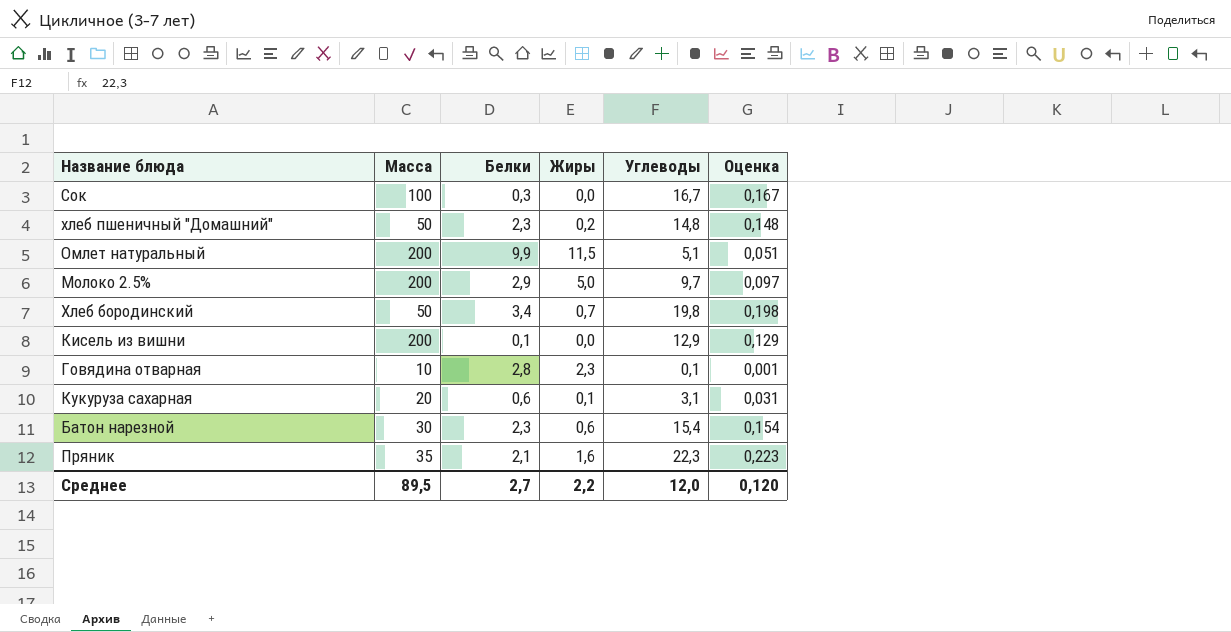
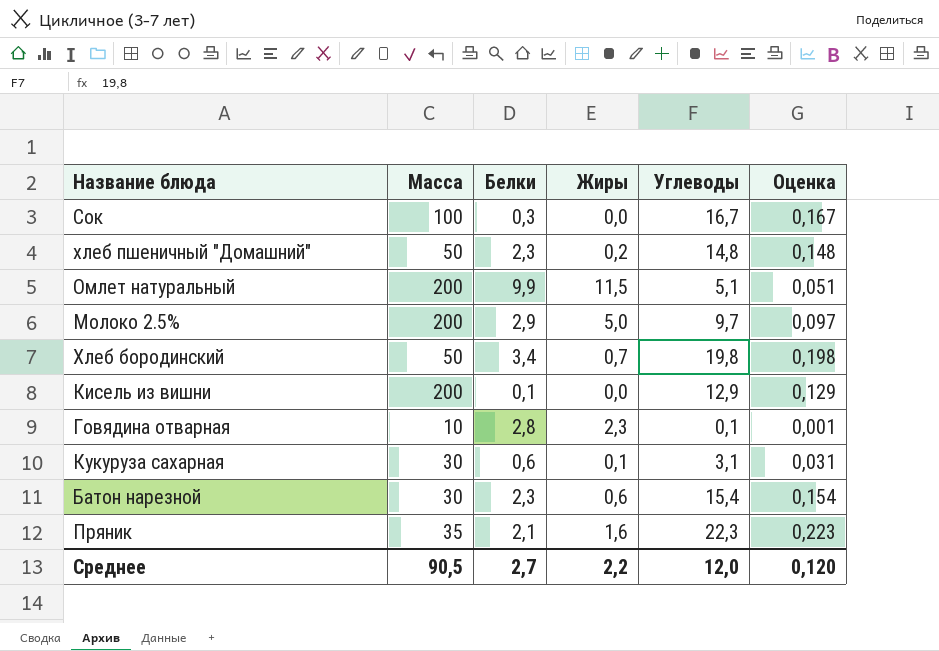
Кукуруза сахарная | Масса: 20 -> 30
Среднее | Масса: 89,5 -> 90,5

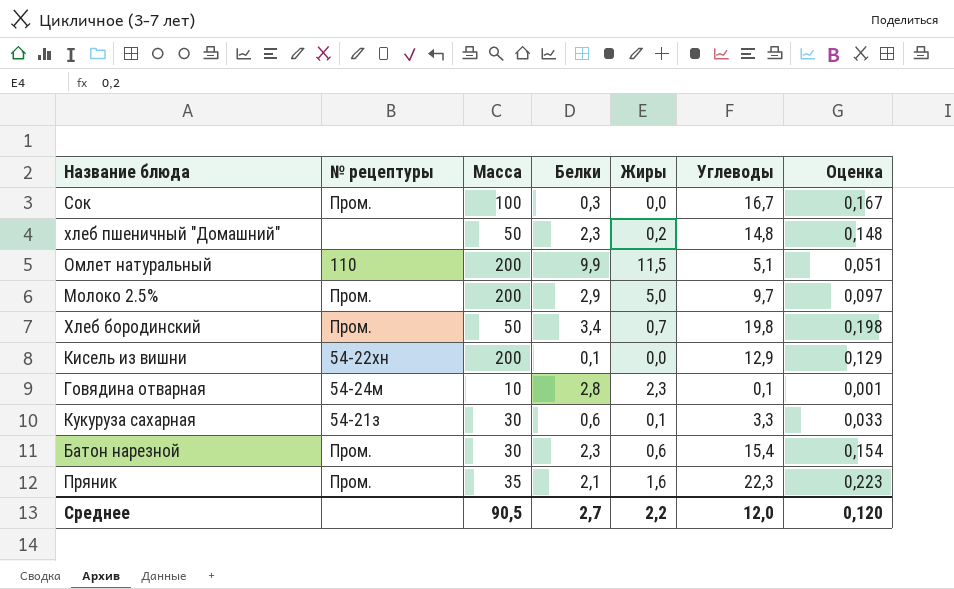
column № рецептуры | position: none -> 2
Кукуруза сахарная | Углеводы: 3,1 -> 3,3
Кукуруза сахарная | Оценка: 0,031 -> 0,033

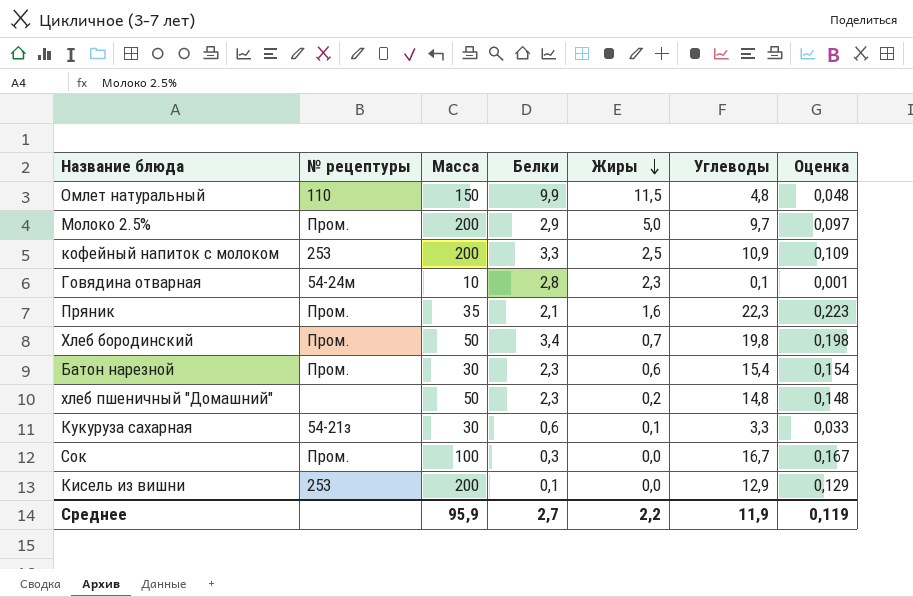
row order: none -> Жиры descending
Омлет натуральный | Масса: 200 -> 150
Омлет натуральный | Углеводы: 5,1 -> 4,8
Омлет натуральный | Оценка: 0,051 -> 0,048
row кофейный напиток с молоком: none -> 253 | 200 | 3,3 | 2,5 | 10,9 | 0,109
Кисель из вишни | № рецептуры: 54-22хн -> 253
Среднее | Масса: 90,5 -> 95,9
Среднее | Углеводы: 12,0 -> 11,9
Среднее | Оценка: 0,120 -> 0,119

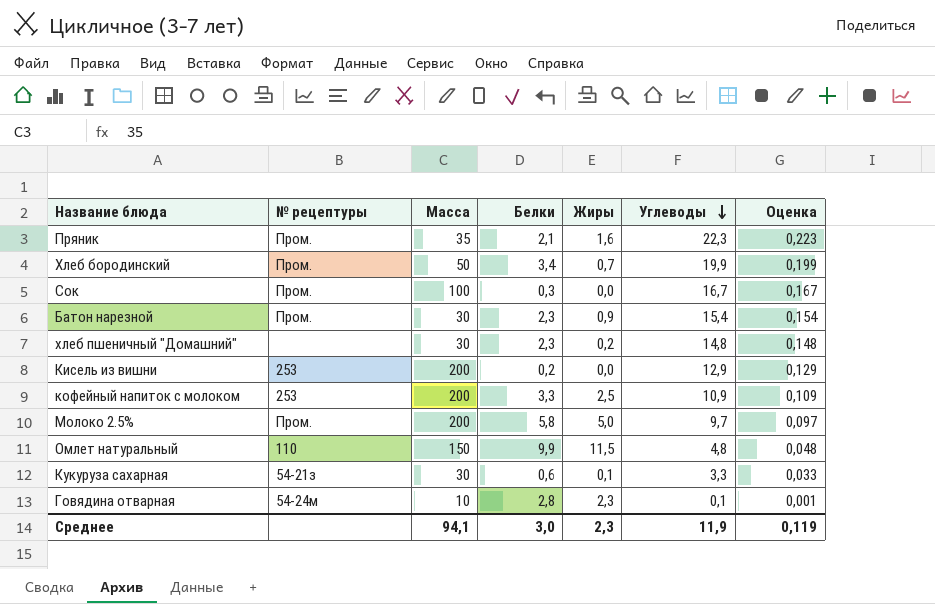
row order: Жиры descending -> Углеводы descending
Хлеб бородинский | Углеводы: 19,8 -> 19,9
Хлеб бородинский | Оценка: 0,198 -> 0,199
Батон нарезной | Жиры: 0,6 -> 0,9
хлеб пшеничный "Домашний" | Масса: 50 -> 30
Кисель из вишни | Белки: 0,1 -> 0,2
Молоко 2.5% | Белки: 2,9 -> 5,8
Среднее | Масса: 95,9 -> 94,1
Среднее | Белки: 2,7 -> 3,0
Среднее | Жиры: 2,2 -> 2,3

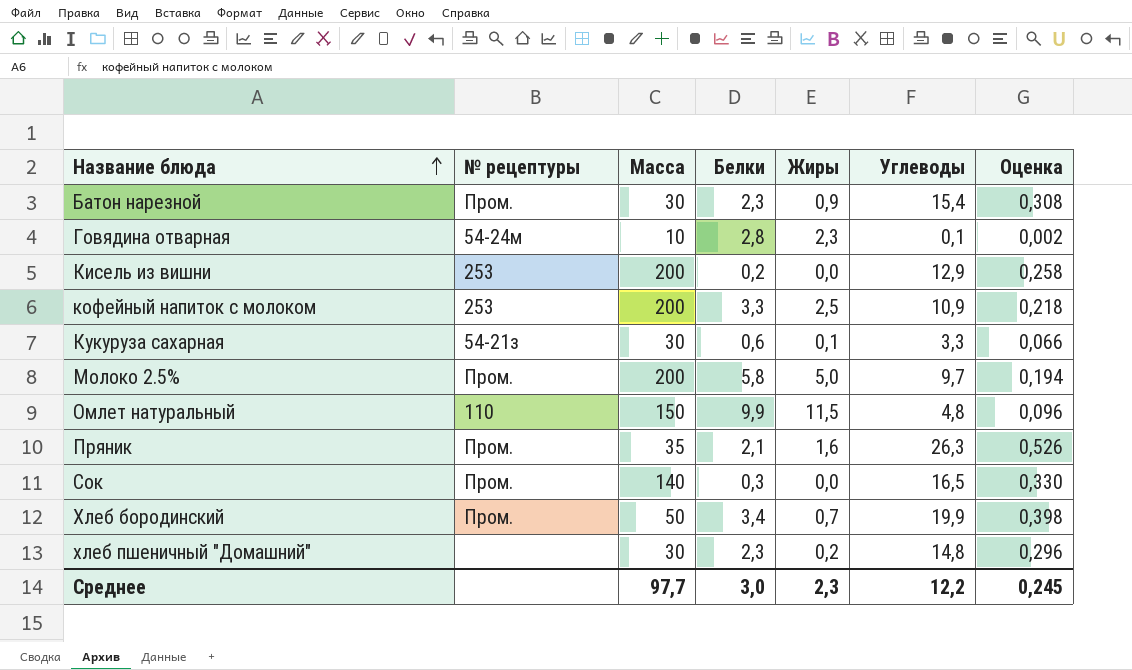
row order: Углеводы descending -> Название блюда ascending
column Оценка | formula: [Углеводы] * 0,01 -> [Углеводы] * 0,02
Пряник | Углеводы: 22,3 -> 26,3
Сок | Масса: 100 -> 140
Сок | Углеводы: 16,7 -> 16,5
Среднее | Масса: 94,1 -> 97,7
Среднее | Углеводы: 11,9 -> 12,2
Среднее | Оценка: 0,119 -> 0,245

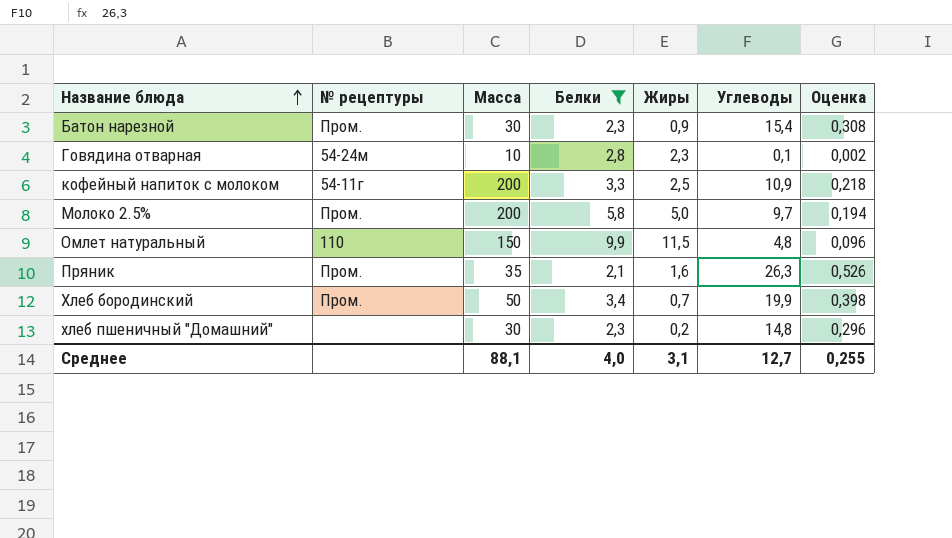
filter: none -> Белки >= 2,1
кофейный напиток с молоком | № рецептуры: 253 -> 54-11г
Среднее | Масса: 97,7 -> 88,1
Среднее | Белки: 3,0 -> 4,0
Среднее | Жиры: 2,3 -> 3,1
Среднее | Углеводы: 12,2 -> 12,7
Среднее | Оценка: 0,245 -> 0,255

